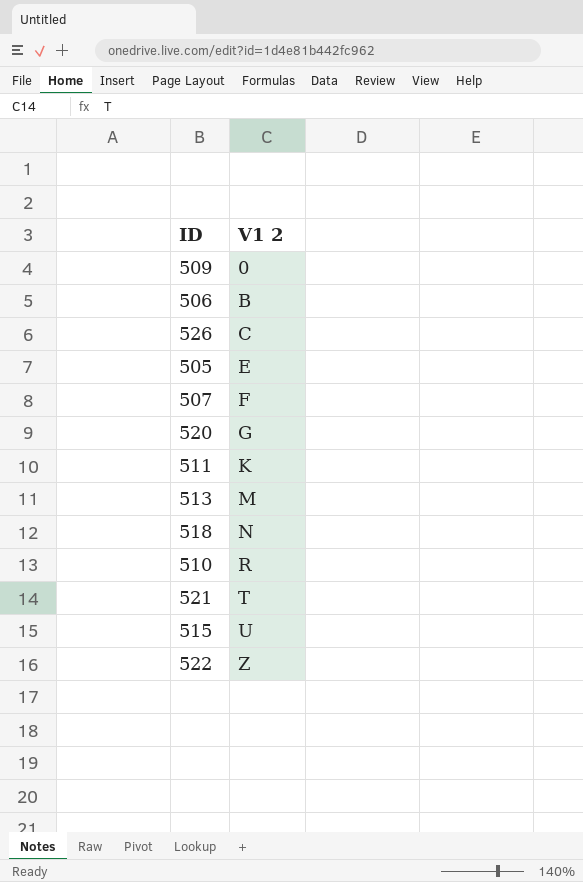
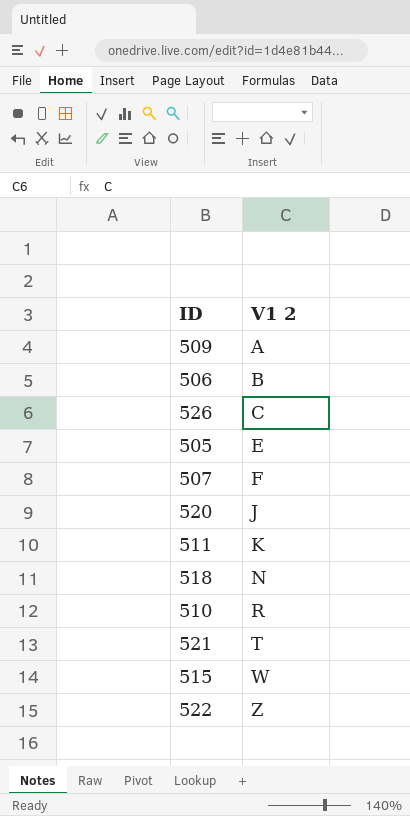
row 513: M -> none
509 | V1 2: 0 -> A
520 | V1 2: G -> J
515 | V1 2: U -> W

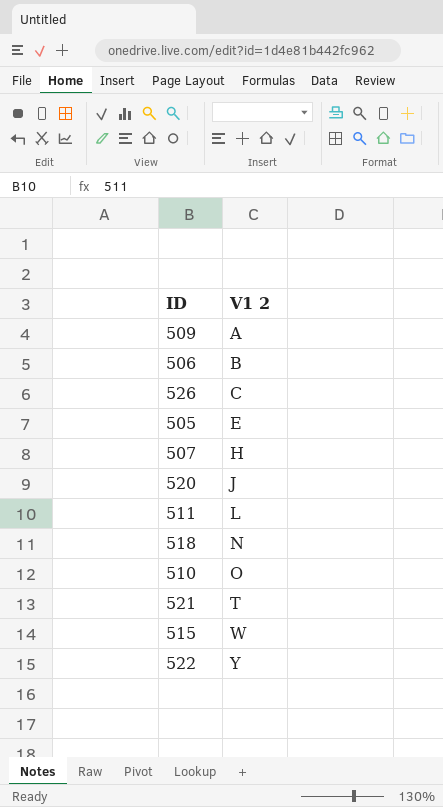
507 | V1 2: F -> H
511 | V1 2: K -> L
510 | V1 2: R -> O
522 | V1 2: Z -> Y

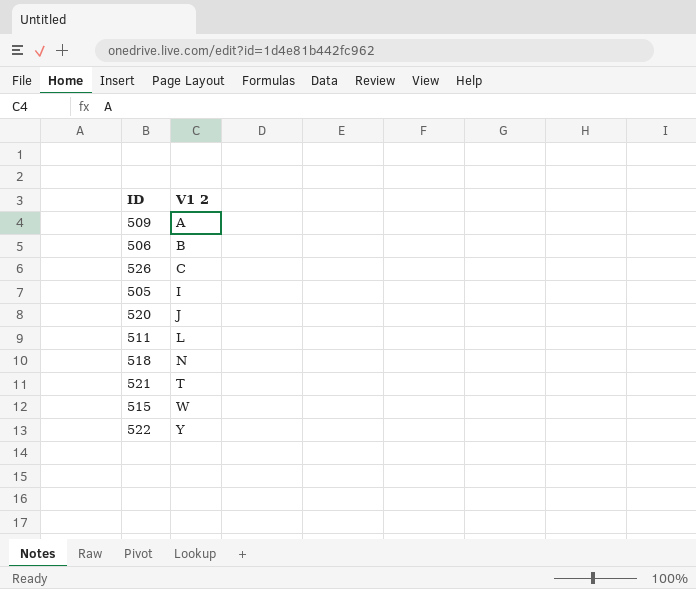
row 507: H -> none
row 510: O -> none
505 | V1 2: E -> I

